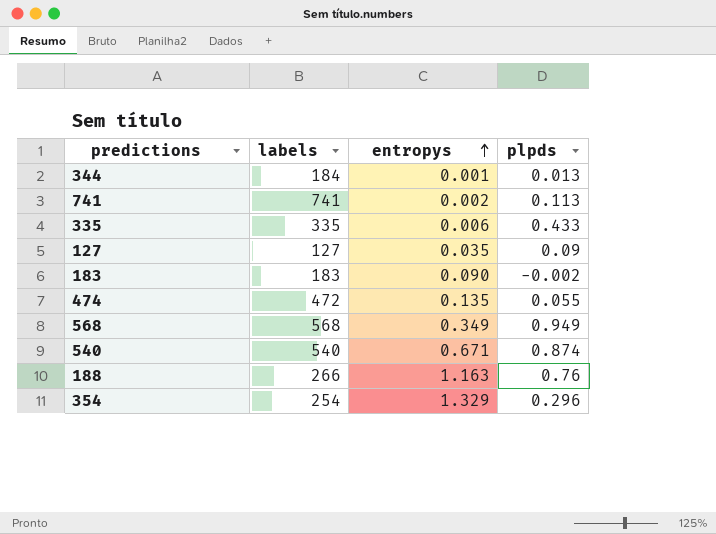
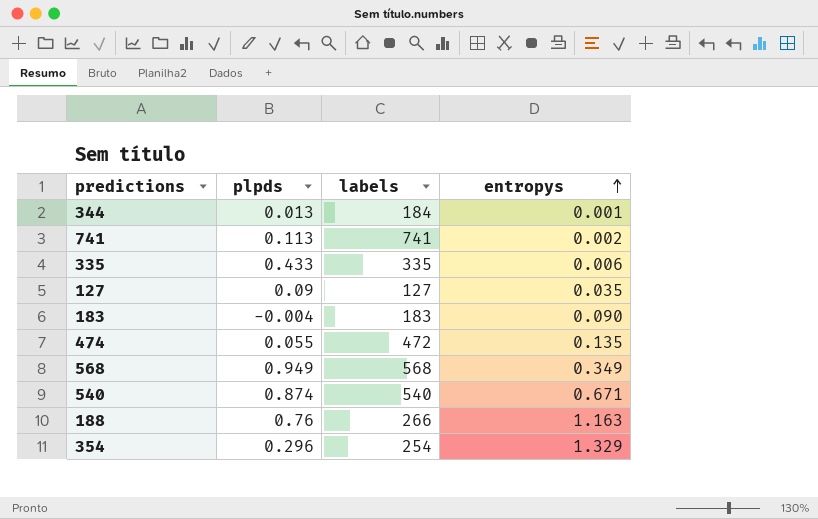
column plpds | position: 4 -> 2
183 | plpds: -0.002 -> -0.004

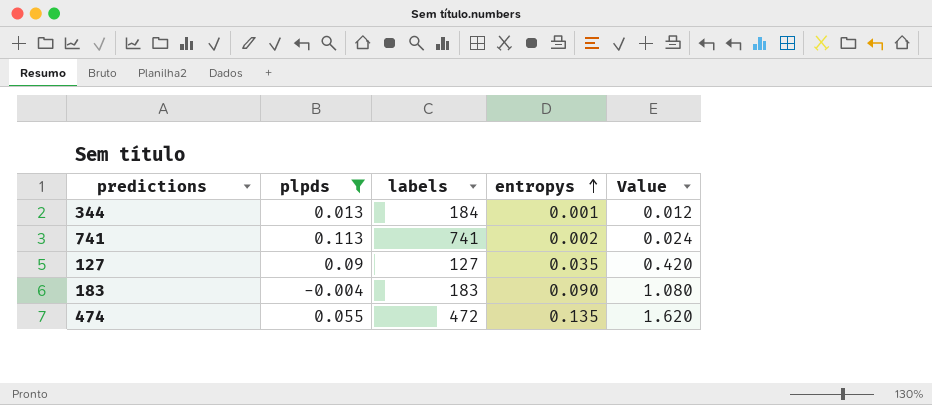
filter: none -> plpds <= 0.113
column Value | formula: none -> [entropys] * 12

